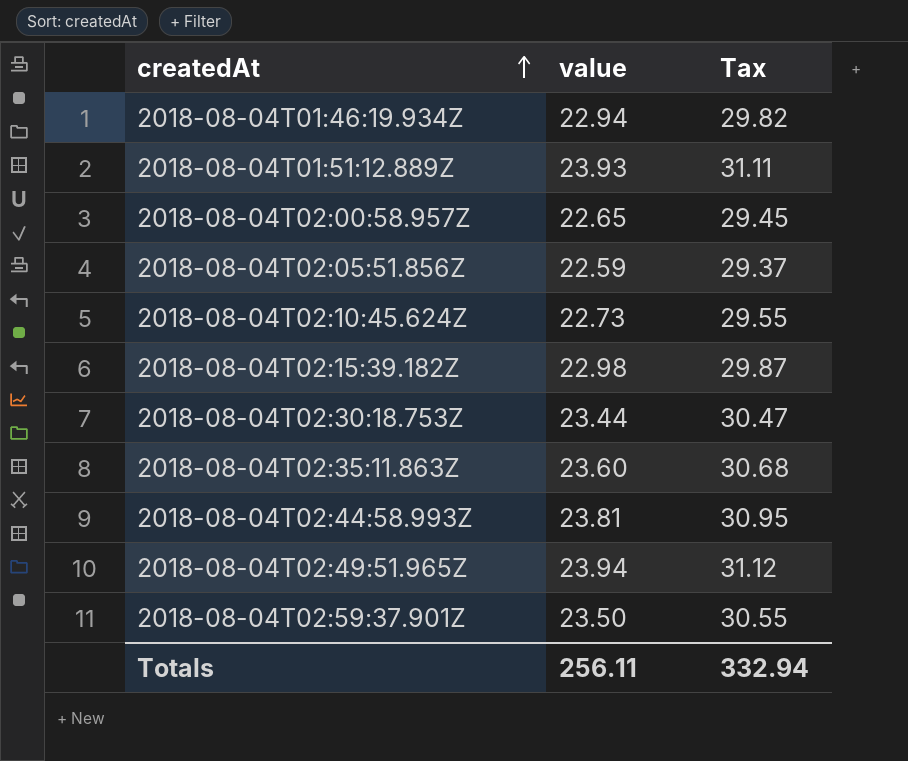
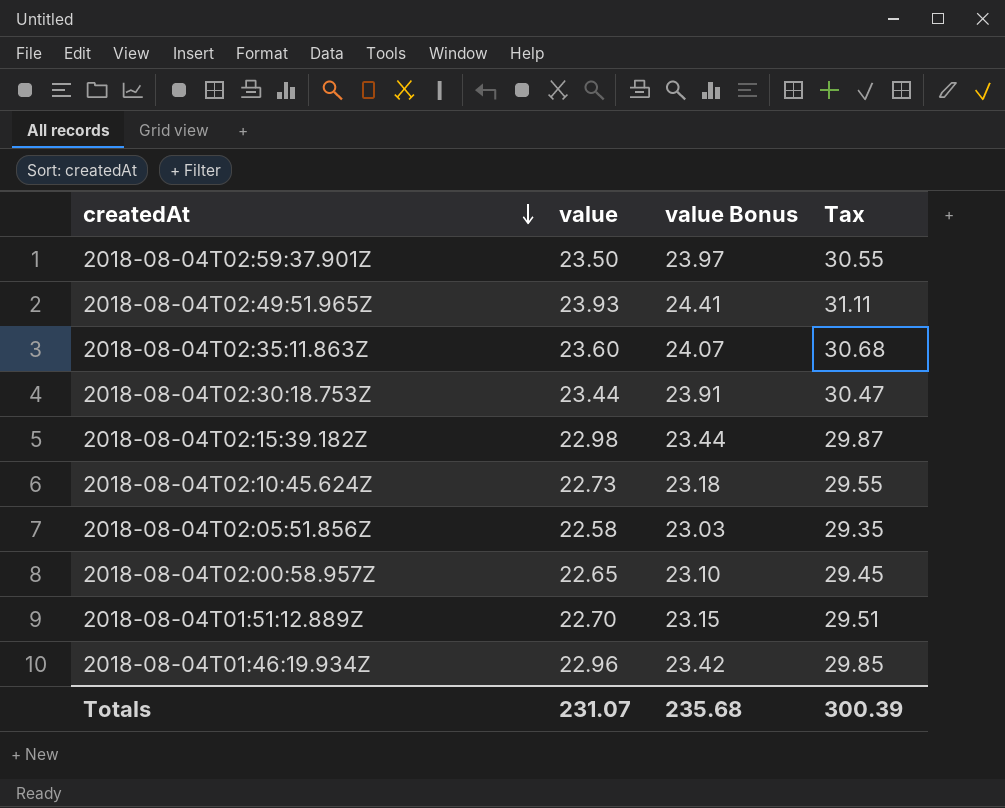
row order: createdAt ascending -> createdAt descending
column value Bonus | formula: none -> [value] * 1.02
row 2018-08-04T02:44:58.993Z: 23.81 | 30.95 -> none
2018-08-04T02:49:51.965Z | value: 23.94 -> 23.93
2018-08-04T02:49:51.965Z | Tax: 31.12 -> 31.11
2018-08-04T02:05:51.856Z | value: 22.59 -> 22.58
2018-08-04T02:05:51.856Z | Tax: 29.37 -> 29.35
2018-08-04T01:51:12.889Z | value: 23.93 -> 22.70
2018-08-04T01:51:12.889Z | Tax: 31.11 -> 29.51
2018-08-04T01:46:19.934Z | value: 22.94 -> 22.96
2018-08-04T01:46:19.934Z | Tax: 29.82 -> 29.85
Totals | value: 256.11 -> 231.07
Totals | Tax: 332.94 -> 300.39

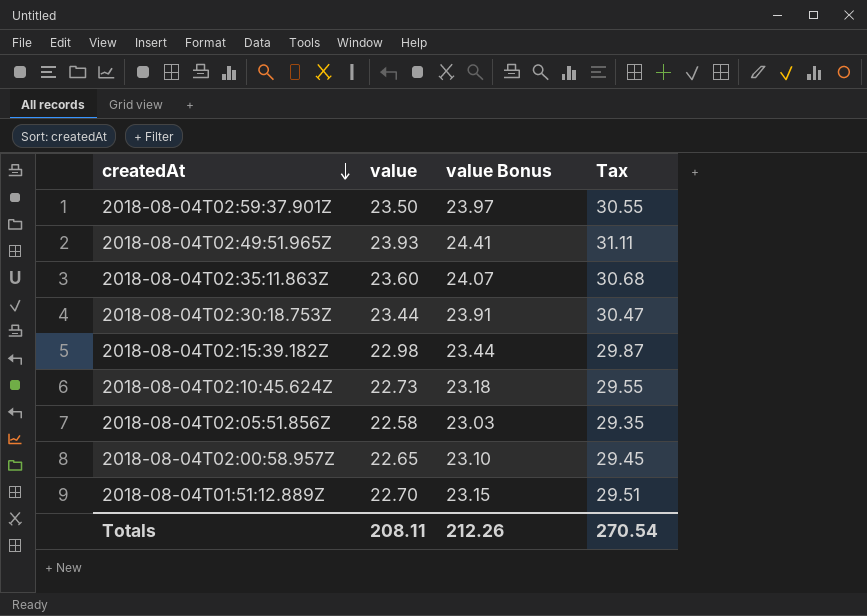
row 2018-08-04T01:46:19.934Z: 22.96 | 23.42 | 29.85 -> none
Totals | value: 231.07 -> 208.11
Totals | value Bonus: 235.68 -> 212.26
Totals | Tax: 300.39 -> 270.54

